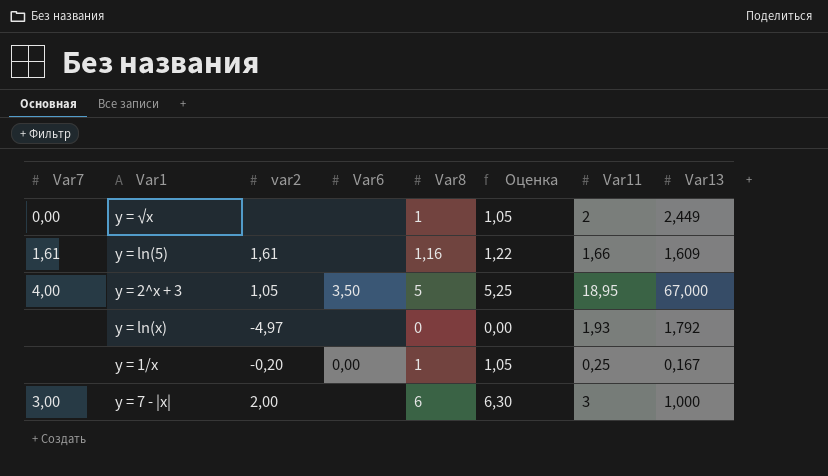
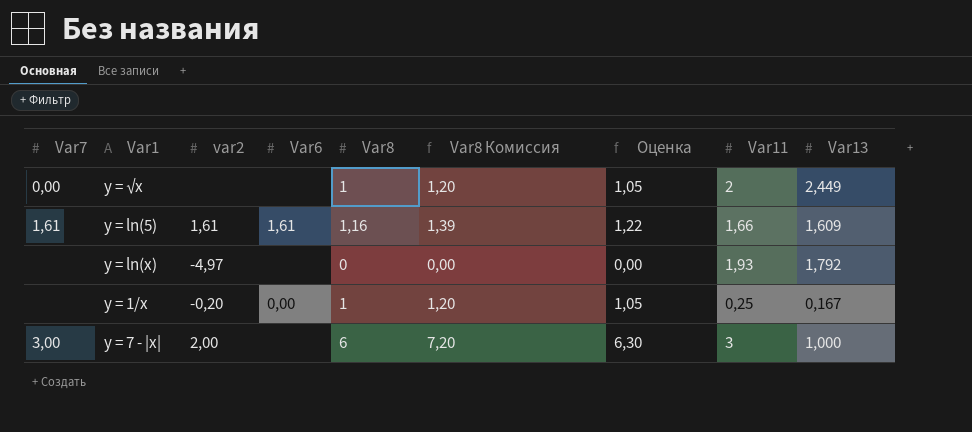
column Var8 Комиссия | formula: none -> [Var8] * 1,2
row y = 2^x + 3: 4,00 | 1,05 | 3,50 | 5 | 5,25 | 18,95 | 67,000 -> none
y = ln(5) | Var6: none -> 1,61

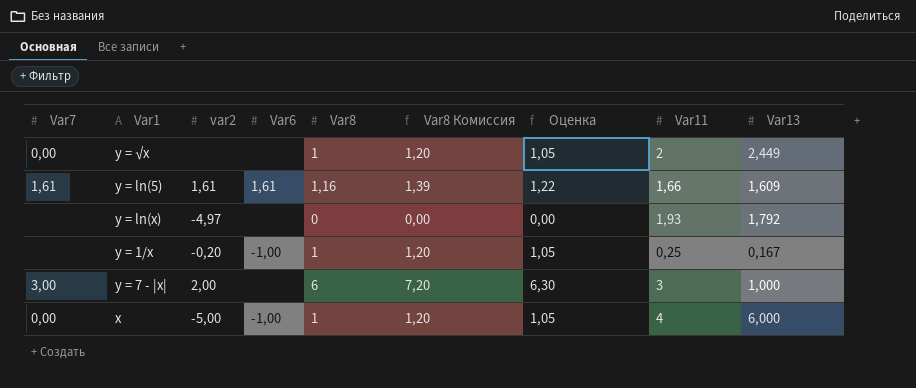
y = 1/x | Var6: 0,00 -> -1,00
row x: none -> 0,00 | -5,00 | -1,00 | 1 | 1,20 | 1,05 | 4 | 6,000

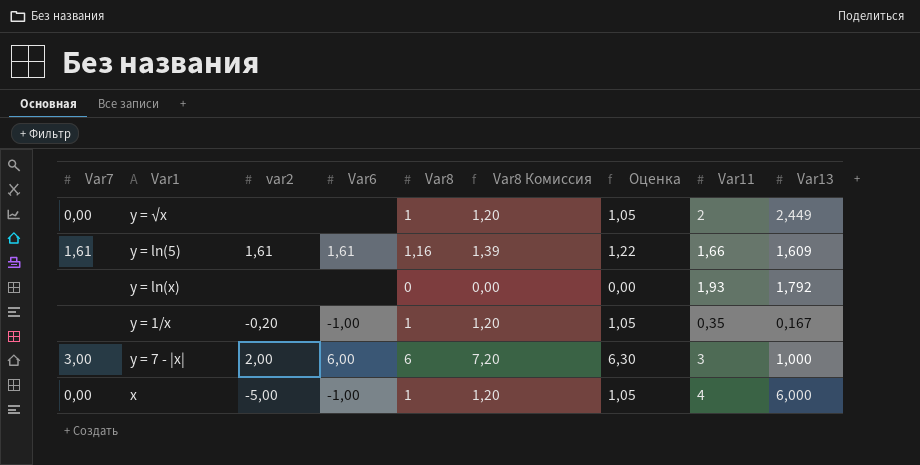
y = ln(x) | var2: -4,97 -> none
y = 1/x | Var11: 0,25 -> 0,35
y = 7 - |x| | Var6: none -> 6,00

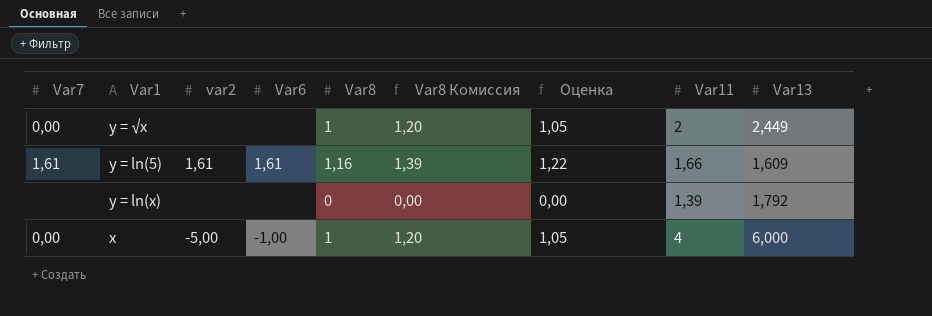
row y = 1/x: none | -0,20 | -1,00 | 1 | 1,20 | 1,05 | 0,35 | 0,167 -> none
row y = 7 - |x|: 3,00 | 2,00 | 6,00 | 6 | 7,20 | 6,30 | 3 | 1,000 -> none
y = ln(x) | Var11: 1,93 -> 1,39

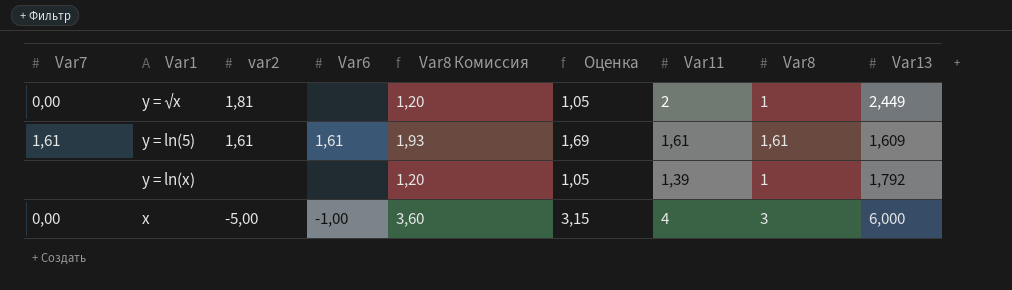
column Var8 | position: 5 -> 8
y = √x | var2: none -> 1,81
y = ln(5) | Var8 Комиссия: 1,39 -> 1,93
y = ln(5) | Оценка: 1,22 -> 1,69
y = ln(5) | Var11: 1,66 -> 1,61
y = ln(5) | Var8: 1,16 -> 1,61
y = ln(x) | Var8 Комиссия: 0,00 -> 1,20
y = ln(x) | Оценка: 0,00 -> 1,05
y = ln(x) | Var8: 0 -> 1
x | Var8 Комиссия: 1,20 -> 3,60
x | Оценка: 1,05 -> 3,15
x | Var8: 1 -> 3

